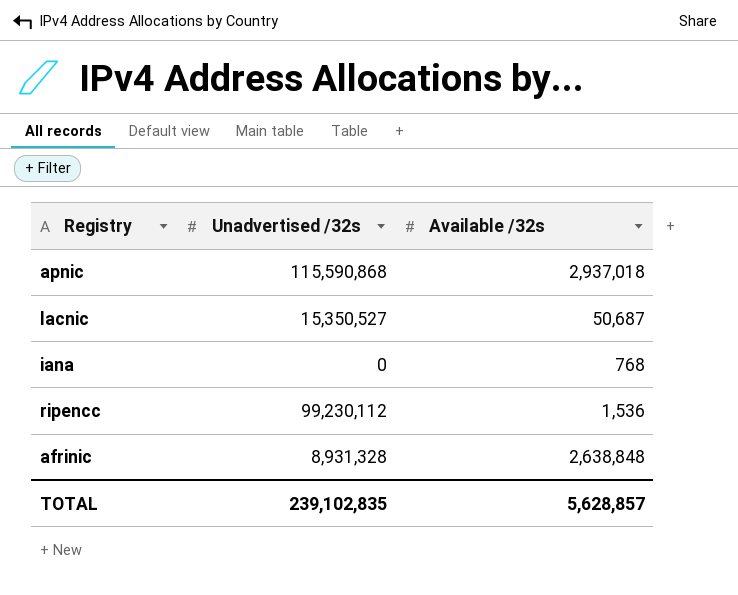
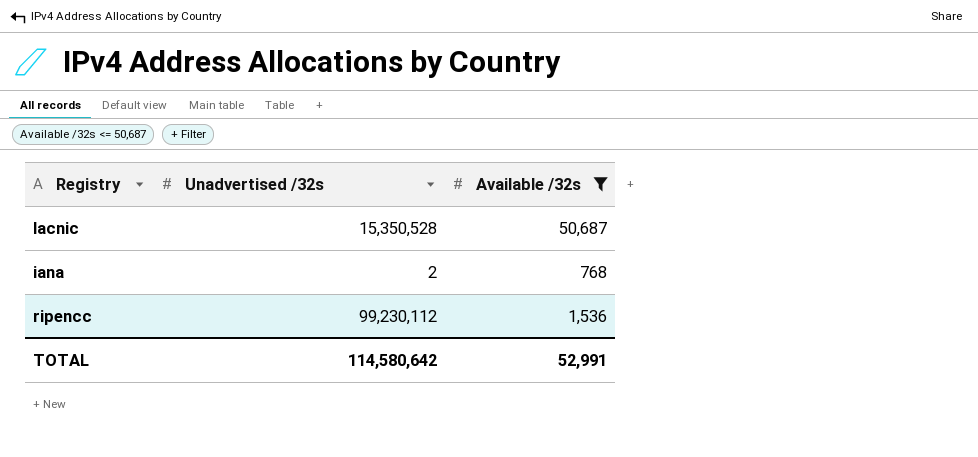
filter: none -> Available /32s <= 50,687
lacnic | Unadvertised /32s: 15,350,527 -> 15,350,528
iana | Unadvertised /32s: 0 -> 2
TOTAL | Unadvertised /32s: 239,102,835 -> 114,580,642
TOTAL | Available /32s: 5,628,857 -> 52,991

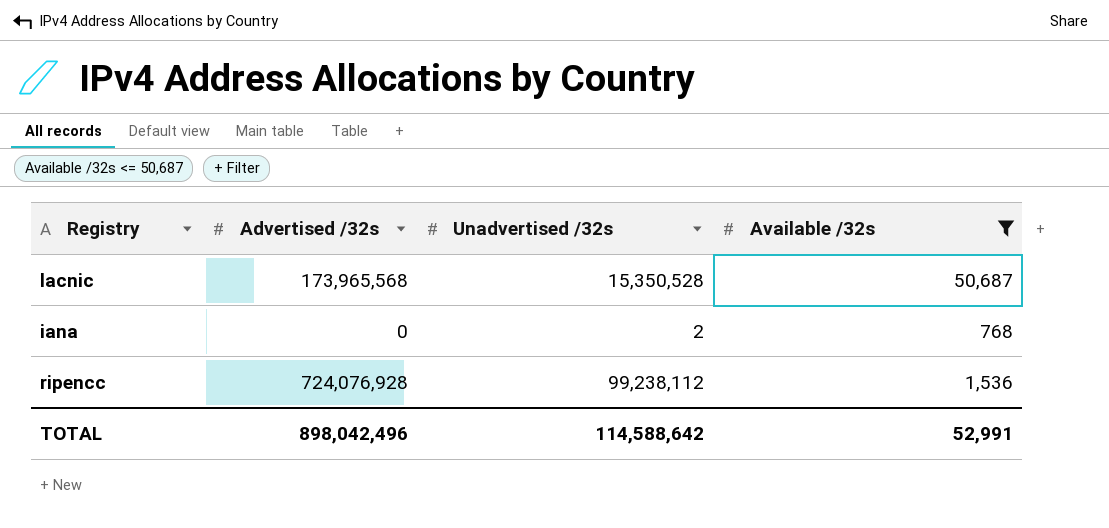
column Advertised /32s | position: none -> 2
ripencc | Unadvertised /32s: 99,230,112 -> 99,238,112
TOTAL | Unadvertised /32s: 114,580,642 -> 114,588,642

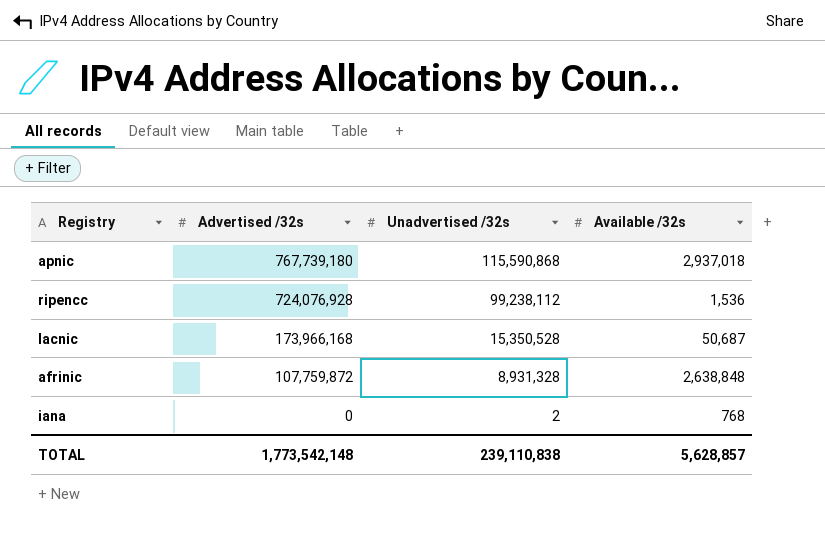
filter: Available /32s <= 50,687 -> none
row order: none -> Advertised /32s descending
lacnic | Advertised /32s: 173,965,568 -> 173,966,168
TOTAL | Advertised /32s: 898,042,496 -> 1,773,542,148
TOTAL | Unadvertised /32s: 114,588,642 -> 239,110,838
TOTAL | Available /32s: 52,991 -> 5,628,857

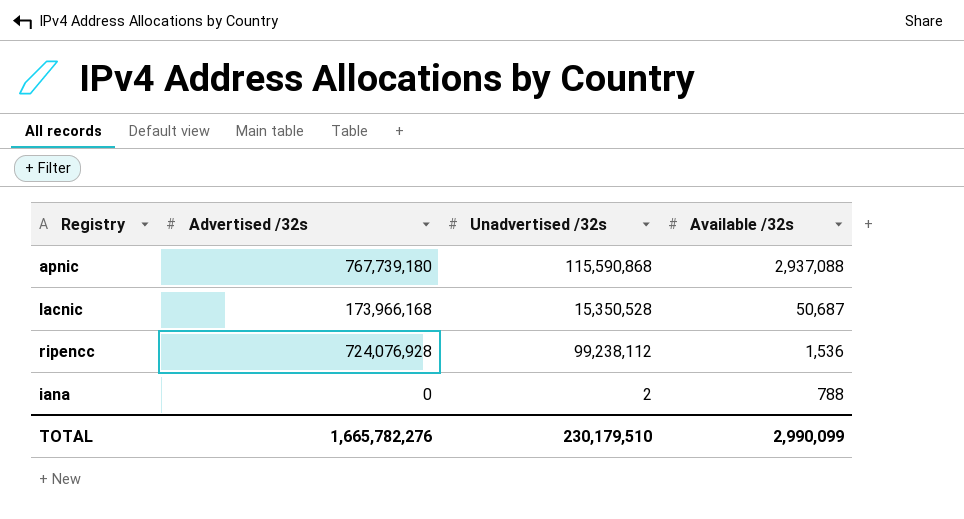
row order: Advertised /32s descending -> Available /32s descending
row afrinic: 107,759,872 | 8,931,328 | 2,638,848 -> none
apnic | Available /32s: 2,937,018 -> 2,937,088
iana | Available /32s: 768 -> 788
TOTAL | Advertised /32s: 1,773,542,148 -> 1,665,782,276
TOTAL | Unadvertised /32s: 239,110,838 -> 230,179,510
TOTAL | Available /32s: 5,628,857 -> 2,990,099

